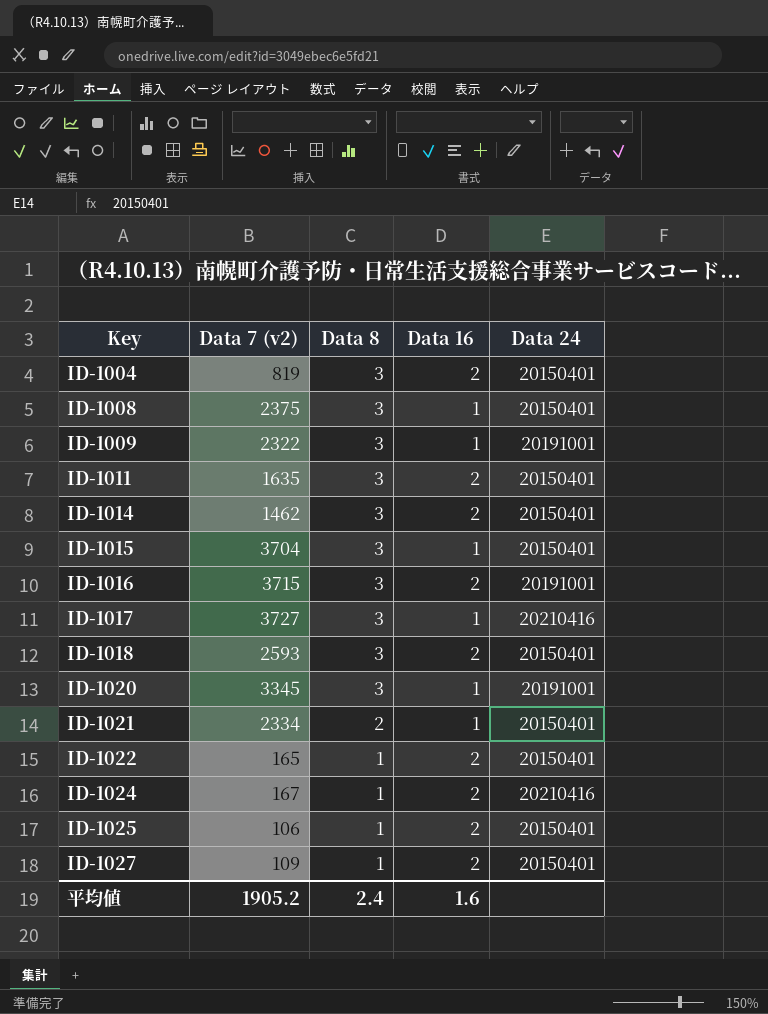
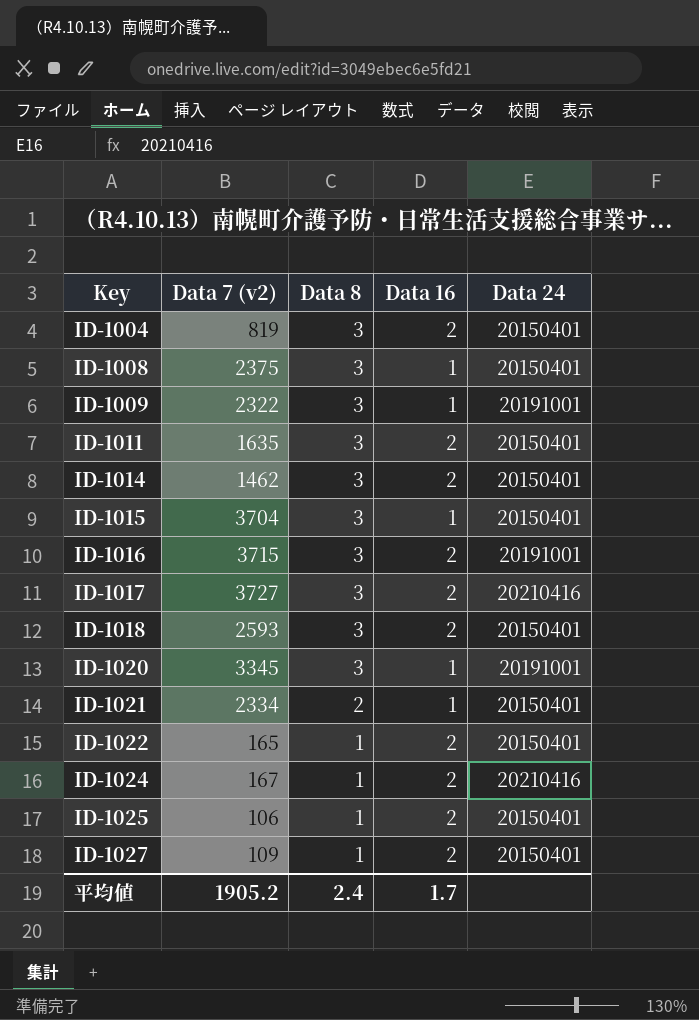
ID-1017 | Data 16: 1 -> 2
平均値 | Data 16: 1.6 -> 1.7

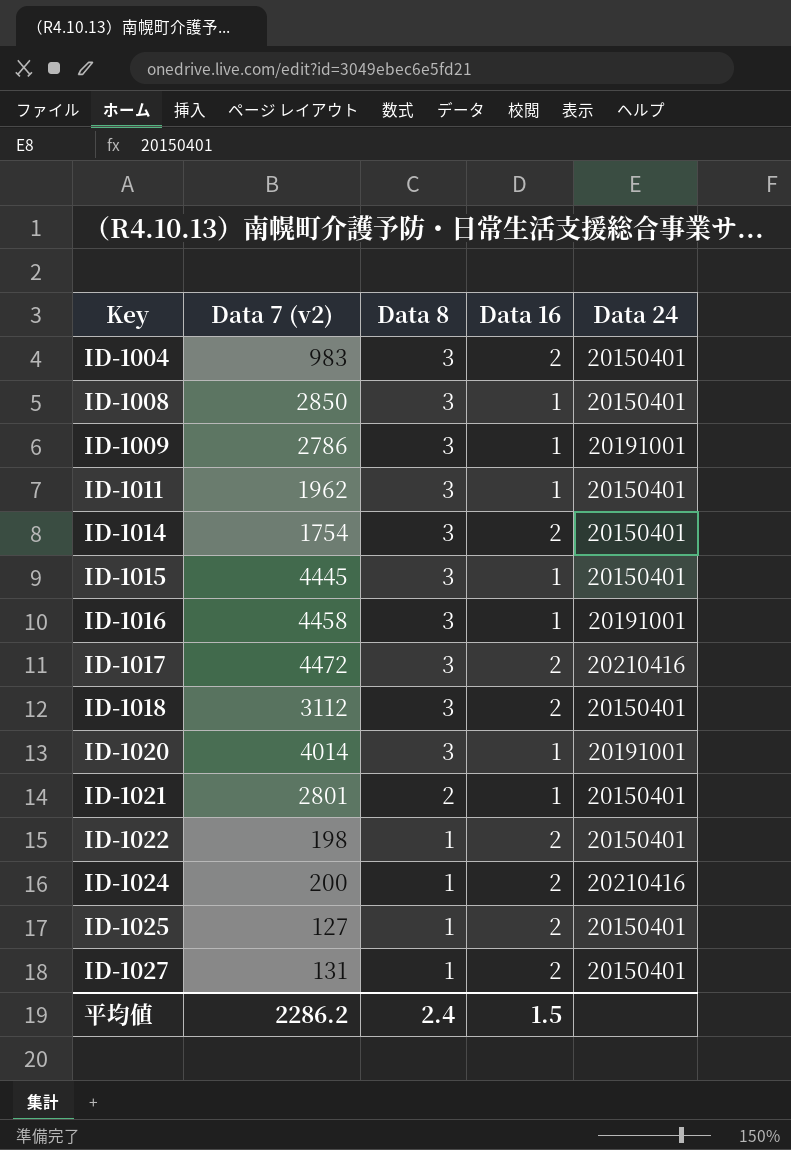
ID-1004 | Data 7 (v2): 819 -> 983
ID-1008 | Data 7 (v2): 2375 -> 2850
ID-1009 | Data 7 (v2): 2322 -> 2786
ID-1011 | Data 7 (v2): 1635 -> 1962
ID-1011 | Data 16: 2 -> 1
ID-1014 | Data 7 (v2): 1462 -> 1754
ID-1015 | Data 7 (v2): 3704 -> 4445
ID-1016 | Data 7 (v2): 3715 -> 4458
ID-1016 | Data 16: 2 -> 1
ID-1017 | Data 7 (v2): 3727 -> 4472
ID-1018 | Data 7 (v2): 2593 -> 3112
ID-1020 | Data 7 (v2): 3345 -> 4014
ID-1021 | Data 7 (v2): 2334 -> 2801
ID-1022 | Data 7 (v2): 165 -> 198
ID-1024 | Data 7 (v2): 167 -> 200
ID-1025 | Data 7 (v2): 106 -> 127
ID-1027 | Data 7 (v2): 109 -> 131
平均値 | Data 7 (v2): 1905.2 -> 2286.2
平均値 | Data 16: 1.7 -> 1.5

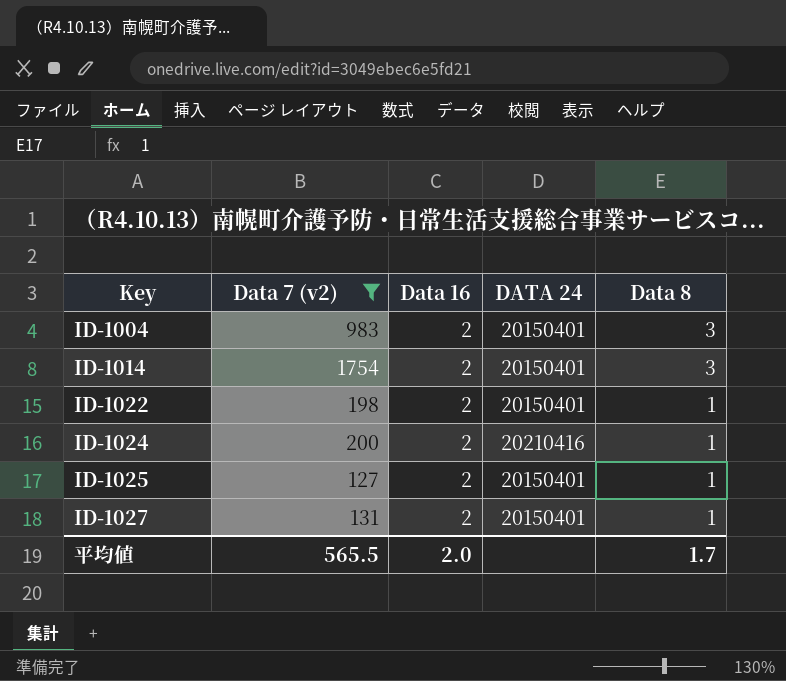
filter: none -> Data 7 (v2) <= 1754
column name: Data 24 -> DATA 24
column Data 8 | position: 3 -> 5
平均値 | Data 7 (v2): 2286.2 -> 565.5
平均値 | Data 16: 1.5 -> 2.0
平均値 | Data 8: 2.4 -> 1.7

